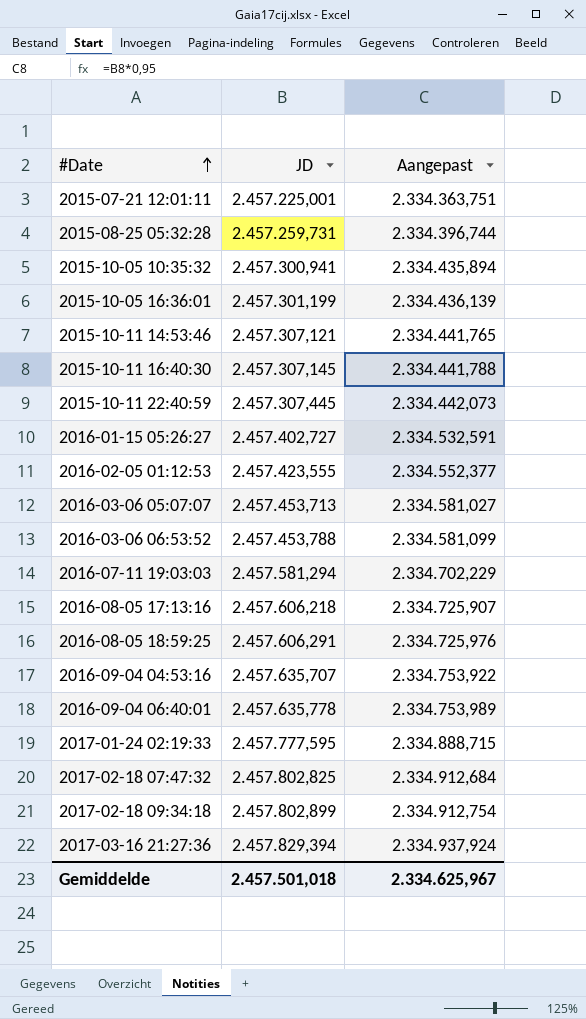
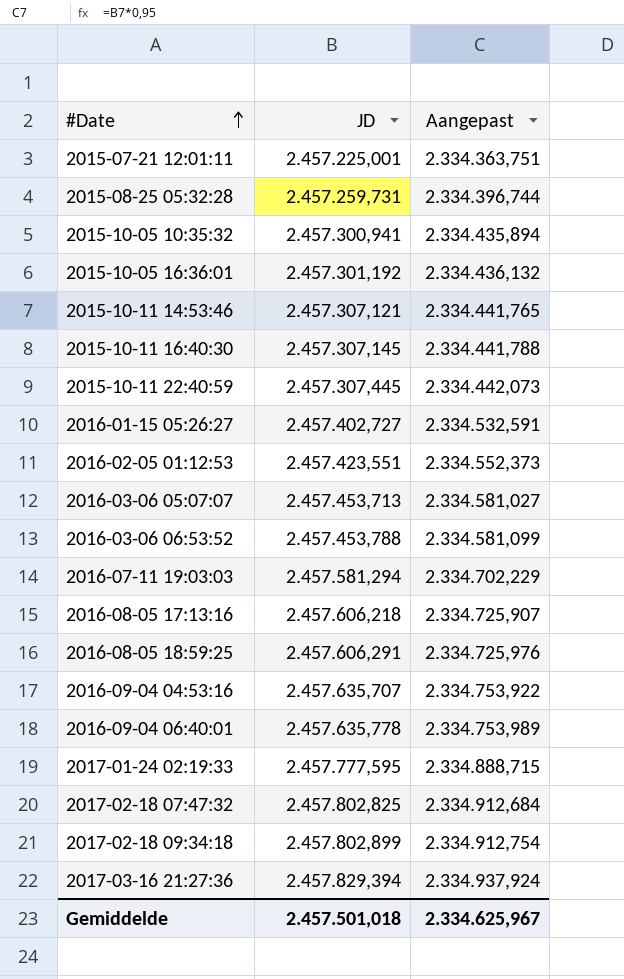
2015-10-05 16:36:01 | JD: 2.457.301,199 -> 2.457.301,192
2015-10-05 16:36:01 | Aangepast: 2.334.436,139 -> 2.334.436,132
2016-02-05 01:12:53 | JD: 2.457.423,555 -> 2.457.423,551
2016-02-05 01:12:53 | Aangepast: 2.334.552,377 -> 2.334.552,373

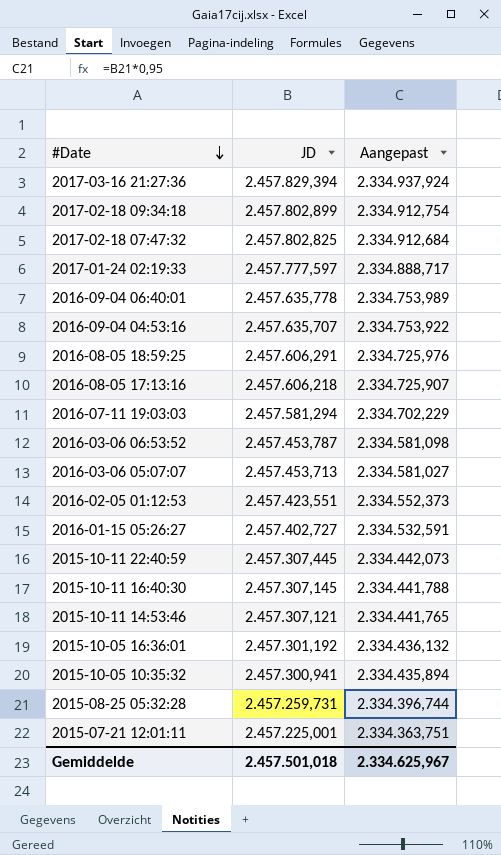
row order: #Date ascending -> #Date descending
2017-01-24 02:19:33 | JD: 2.457.777,595 -> 2.457.777,597
2017-01-24 02:19:33 | Aangepast: 2.334.888,715 -> 2.334.888,717
2016-03-06 06:53:52 | JD: 2.457.453,788 -> 2.457.453,787
2016-03-06 06:53:52 | Aangepast: 2.334.581,099 -> 2.334.581,098

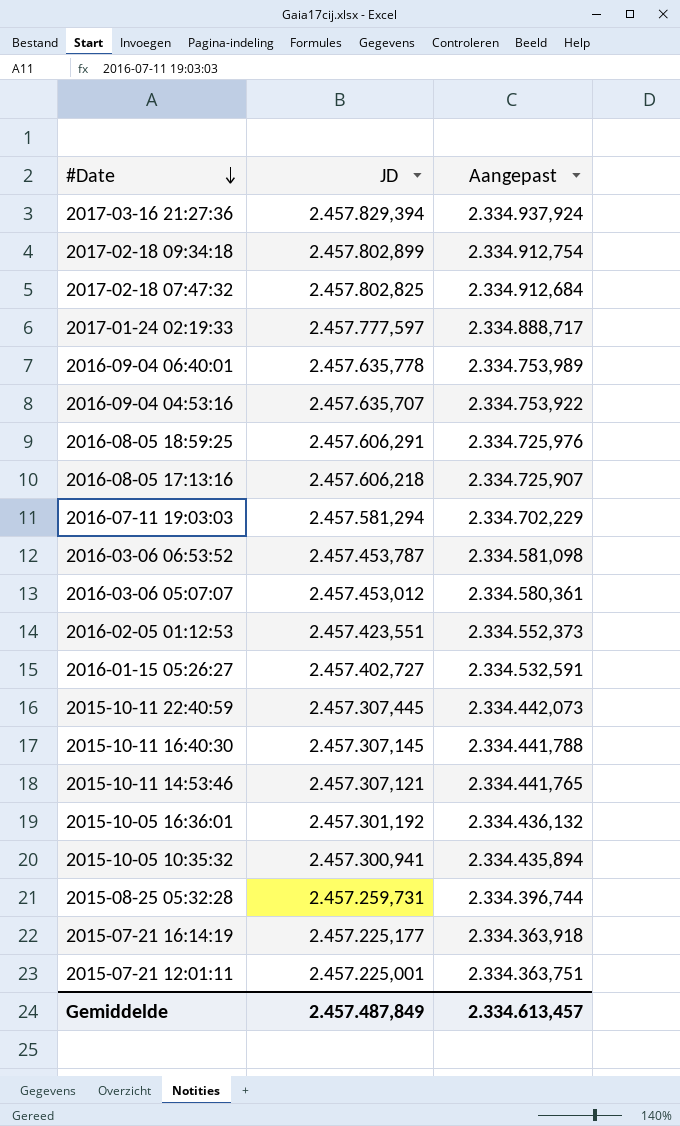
2016-03-06 05:07:07 | JD: 2.457.453,713 -> 2.457.453,012
2016-03-06 05:07:07 | Aangepast: 2.334.581,027 -> 2.334.580,361
row 2015-07-21 16:14:19: none -> 2.457.225,177 | 2.334.363,918
Gemiddelde | JD: 2.457.501,018 -> 2.457.487,849
Gemiddelde | Aangepast: 2.334.625,967 -> 2.334.613,457

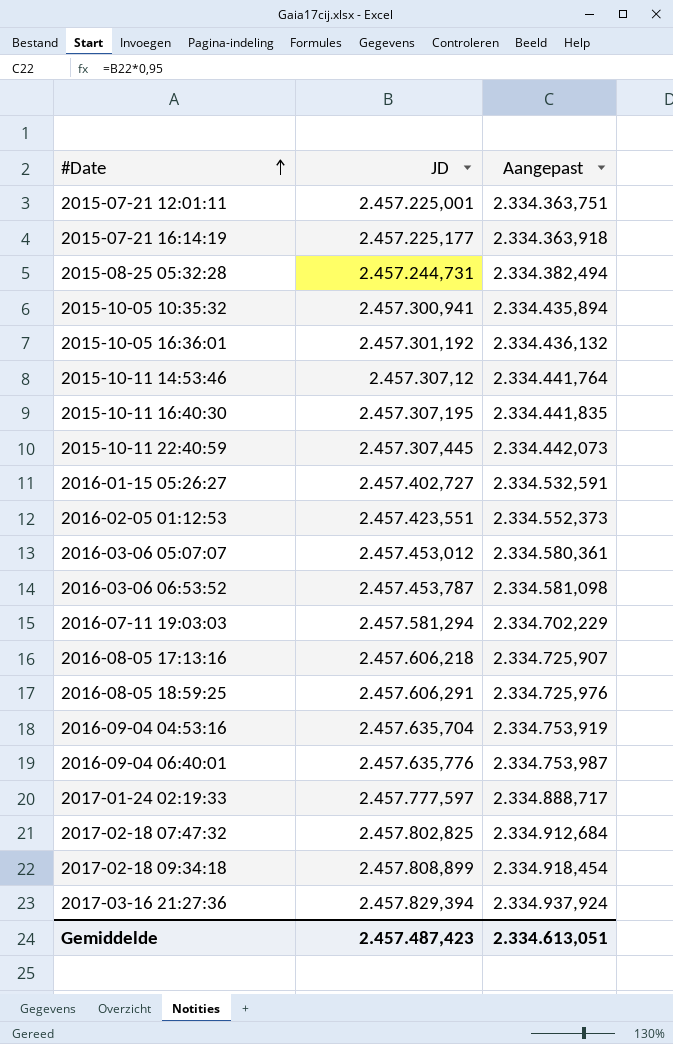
row order: #Date descending -> #Date ascending
2015-08-25 05:32:28 | JD: 2.457.259,731 -> 2.457.244,731
2015-08-25 05:32:28 | Aangepast: 2.334.396,744 -> 2.334.382,494
2015-10-11 14:53:46 | JD: 2.457.307,121 -> 2.457.307,12
2015-10-11 14:53:46 | Aangepast: 2.334.441,765 -> 2.334.441,764
2015-10-11 16:40:30 | JD: 2.457.307,145 -> 2.457.307,195
2015-10-11 16:40:30 | Aangepast: 2.334.441,788 -> 2.334.441,835
2016-09-04 04:53:16 | JD: 2.457.635,707 -> 2.457.635,704
2016-09-04 04:53:16 | Aangepast: 2.334.753,922 -> 2.334.753,919
2016-09-04 06:40:01 | JD: 2.457.635,778 -> 2.457.635,776
2016-09-04 06:40:01 | Aangepast: 2.334.753,989 -> 2.334.753,987
2017-02-18 09:34:18 | JD: 2.457.802,899 -> 2.457.808,899
2017-02-18 09:34:18 | Aangepast: 2.334.912,754 -> 2.334.918,454
Gemiddelde | JD: 2.457.487,849 -> 2.457.487,423
Gemiddelde | Aangepast: 2.334.613,457 -> 2.334.613,051

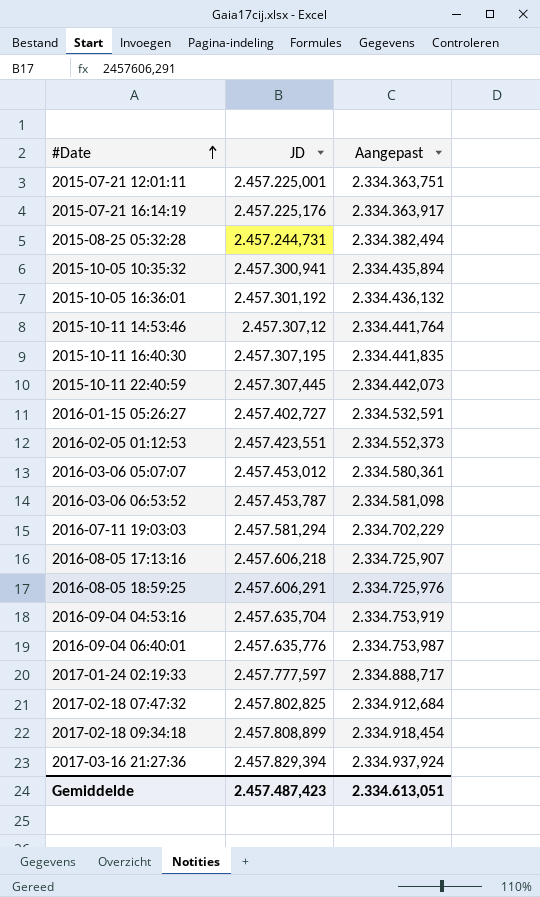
2015-07-21 16:14:19 | JD: 2.457.225,177 -> 2.457.225,176
2015-07-21 16:14:19 | Aangepast: 2.334.363,918 -> 2.334.363,917

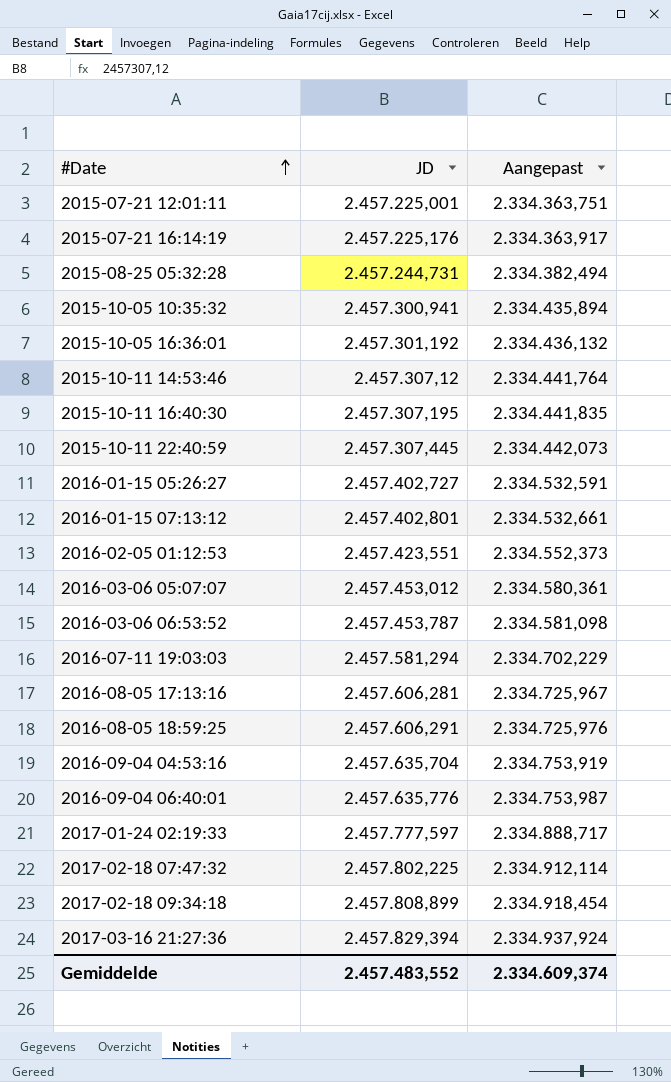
row 2016-01-15 07:13:12: none -> 2.457.402,801 | 2.334.532,661
2016-08-05 17:13:16 | JD: 2.457.606,218 -> 2.457.606,281
2016-08-05 17:13:16 | Aangepast: 2.334.725,907 -> 2.334.725,967
2017-02-18 07:47:32 | JD: 2.457.802,825 -> 2.457.802,225
2017-02-18 07:47:32 | Aangepast: 2.334.912,684 -> 2.334.912,114
Gemiddelde | JD: 2.457.487,423 -> 2.457.483,552
Gemiddelde | Aangepast: 2.334.613,051 -> 2.334.609,374

